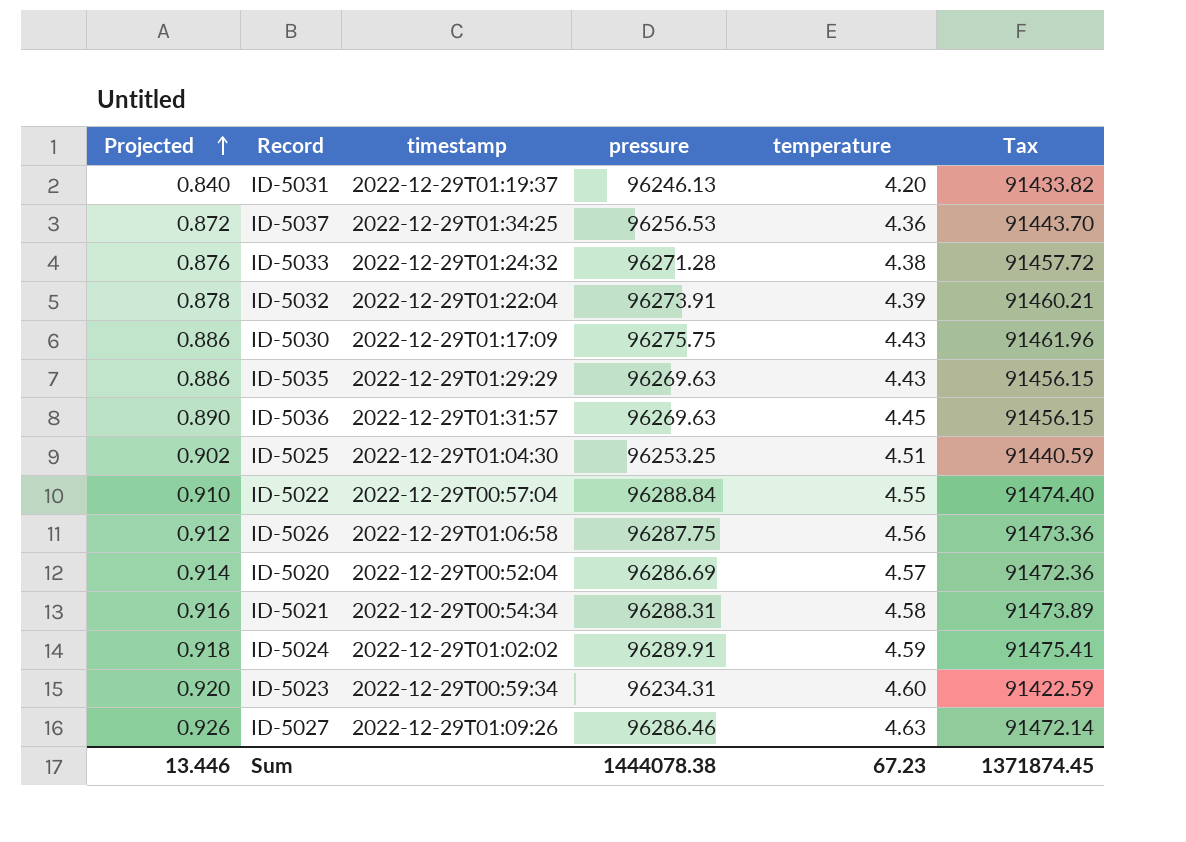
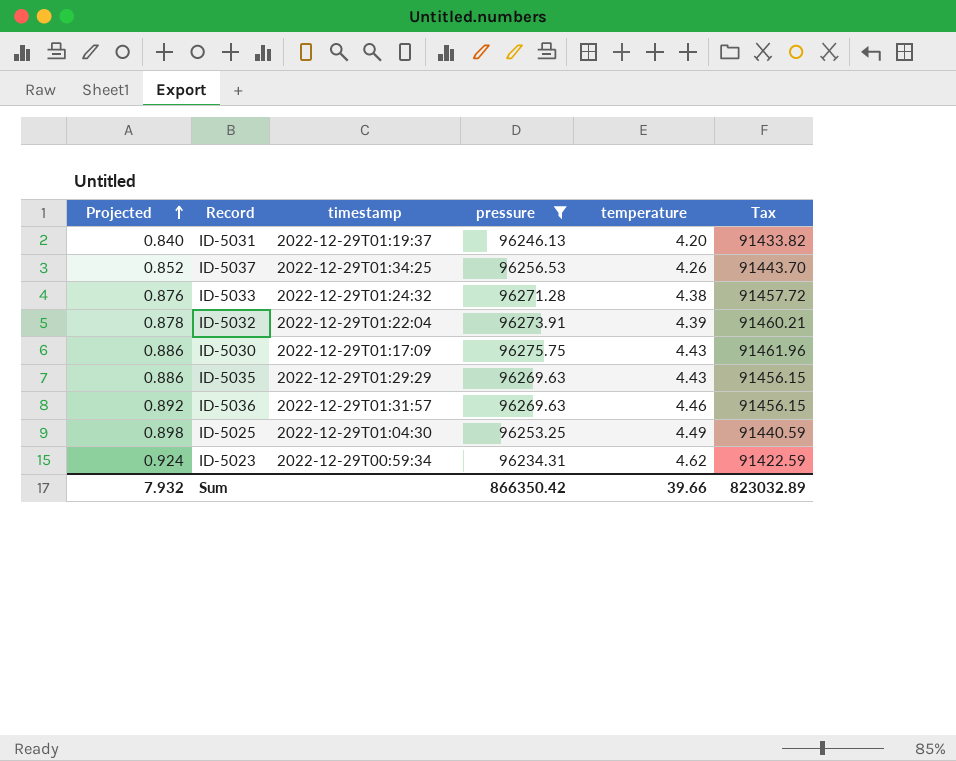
filter: none -> pressure <= 96275.75
ID-5037 | Projected: 0.872 -> 0.852
ID-5037 | temperature: 4.36 -> 4.26
ID-5036 | Projected: 0.890 -> 0.892
ID-5036 | temperature: 4.45 -> 4.46
ID-5025 | Projected: 0.902 -> 0.898
ID-5025 | temperature: 4.51 -> 4.49
ID-5023 | Projected: 0.920 -> 0.924
ID-5023 | temperature: 4.60 -> 4.62
Sum | Projected: 13.446 -> 7.932
Sum | pressure: 1444078.38 -> 866350.42
Sum | temperature: 67.23 -> 39.66
Sum | Tax: 1371874.45 -> 823032.89

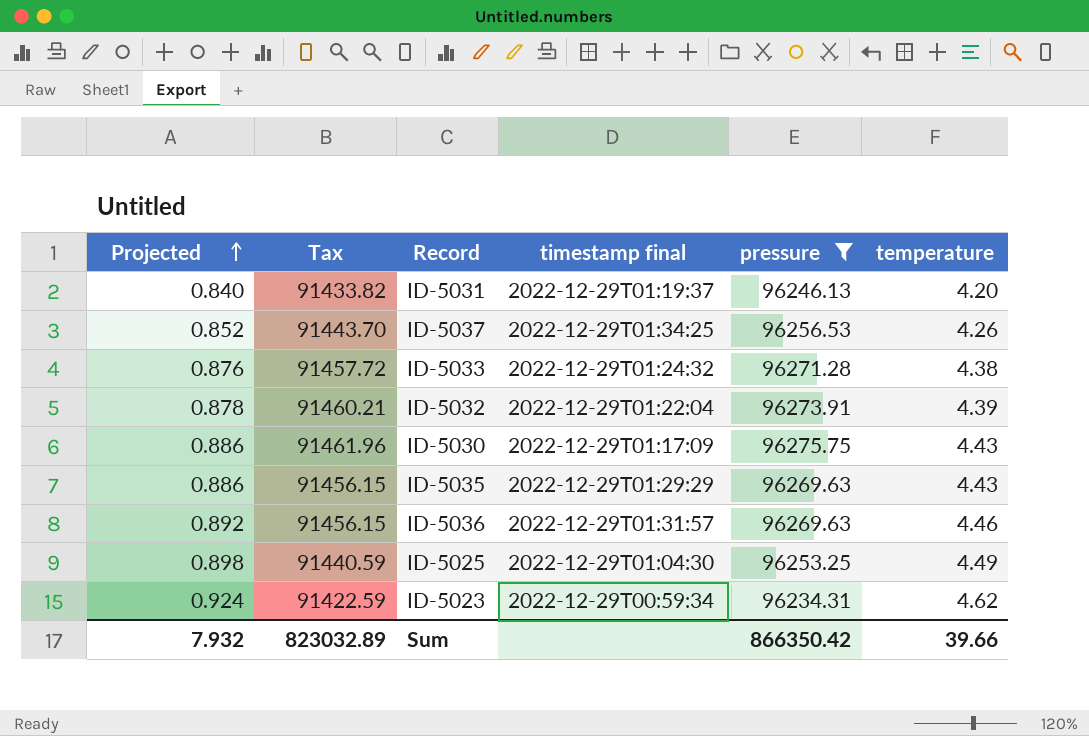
column Tax | position: 6 -> 2
column name: timestamp -> timestamp final

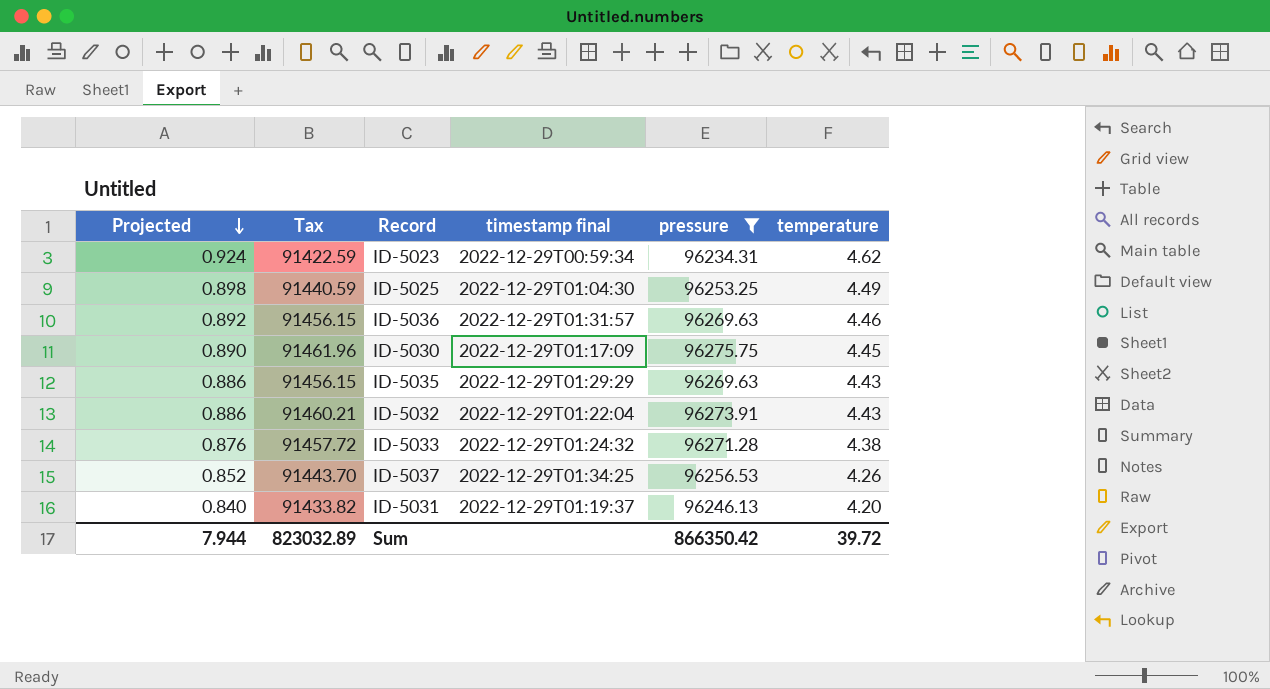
row order: Projected ascending -> Projected descending
ID-5030 | Projected: 0.886 -> 0.890
ID-5030 | temperature: 4.43 -> 4.45
ID-5032 | Projected: 0.878 -> 0.886
ID-5032 | temperature: 4.39 -> 4.43
Sum | Projected: 7.932 -> 7.944
Sum | temperature: 39.66 -> 39.72

